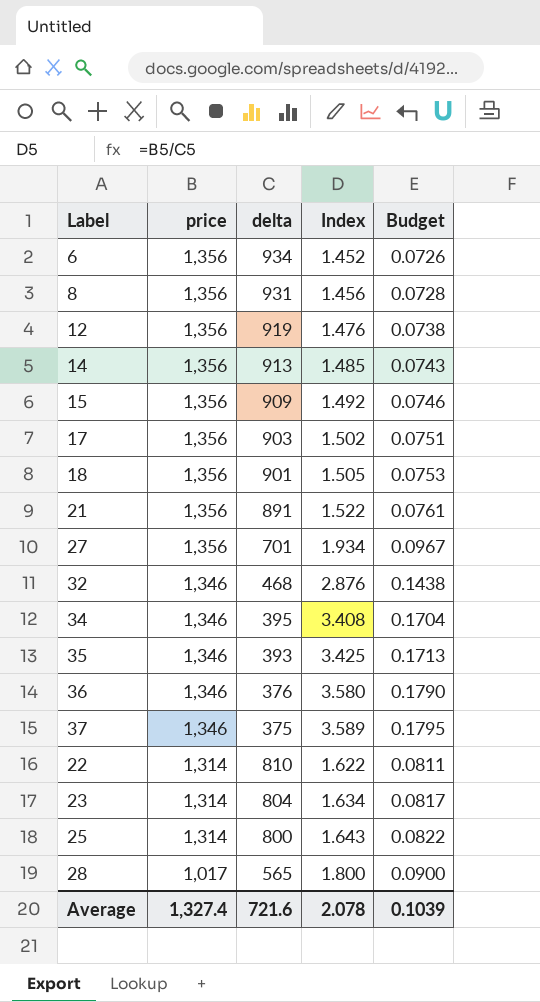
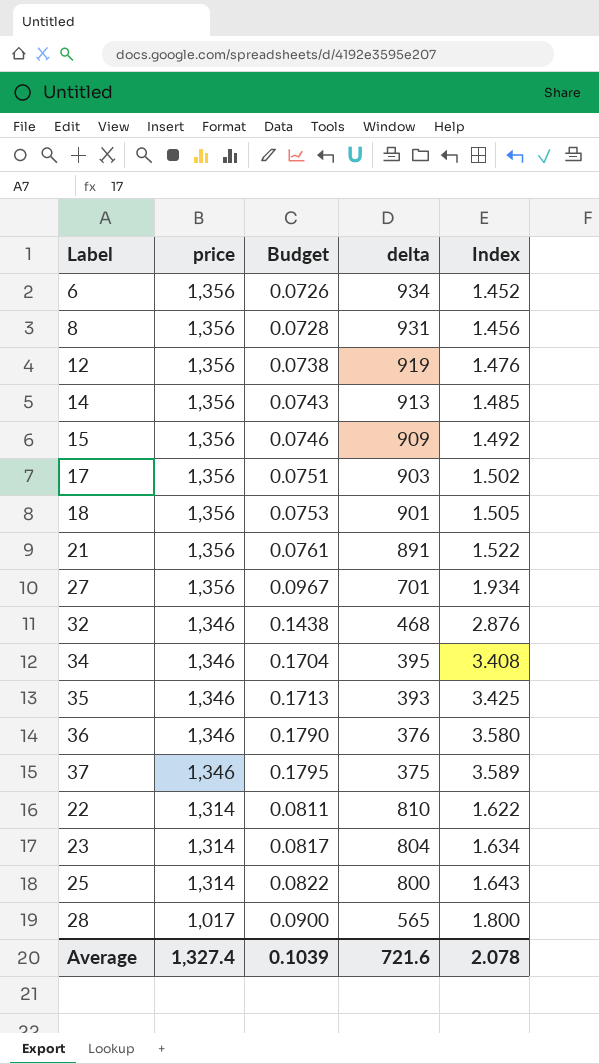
column Budget | position: 5 -> 3

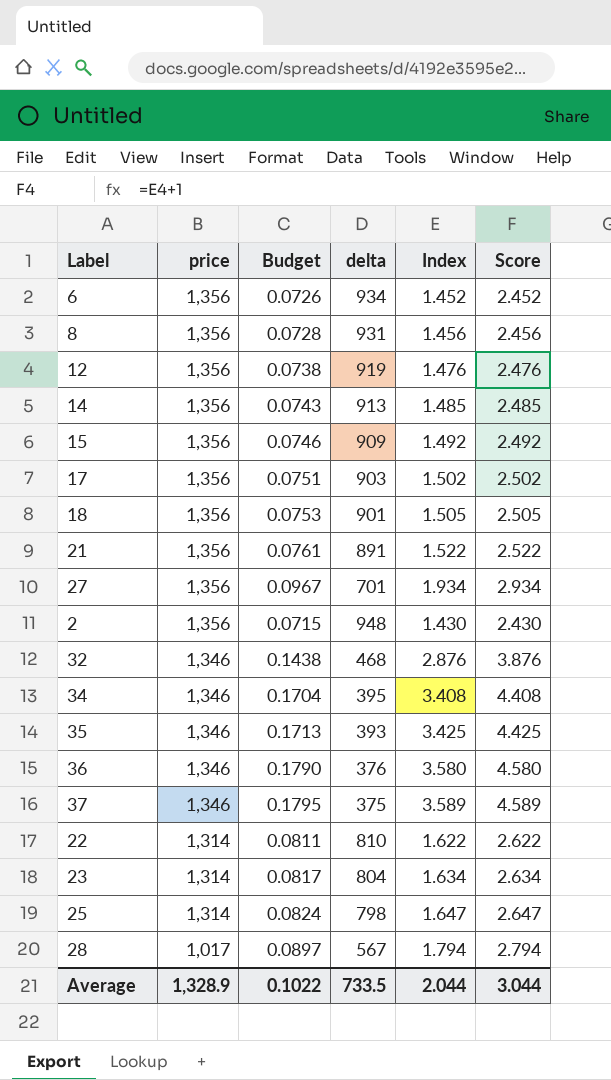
column Score | formula: none -> [Index] + 1
row 2: none -> 1,356 | 0.0715 | 948 | 1.430 | 2.430
25 | Budget: 0.0822 -> 0.0824
25 | delta: 800 -> 798
25 | Index: 1.643 -> 1.647
28 | Budget: 0.0900 -> 0.0897
28 | delta: 565 -> 567
28 | Index: 1.800 -> 1.794
Average | price: 1,327.4 -> 1,328.9
Average | Budget: 0.1039 -> 0.1022
Average | delta: 721.6 -> 733.5
Average | Index: 2.078 -> 2.044

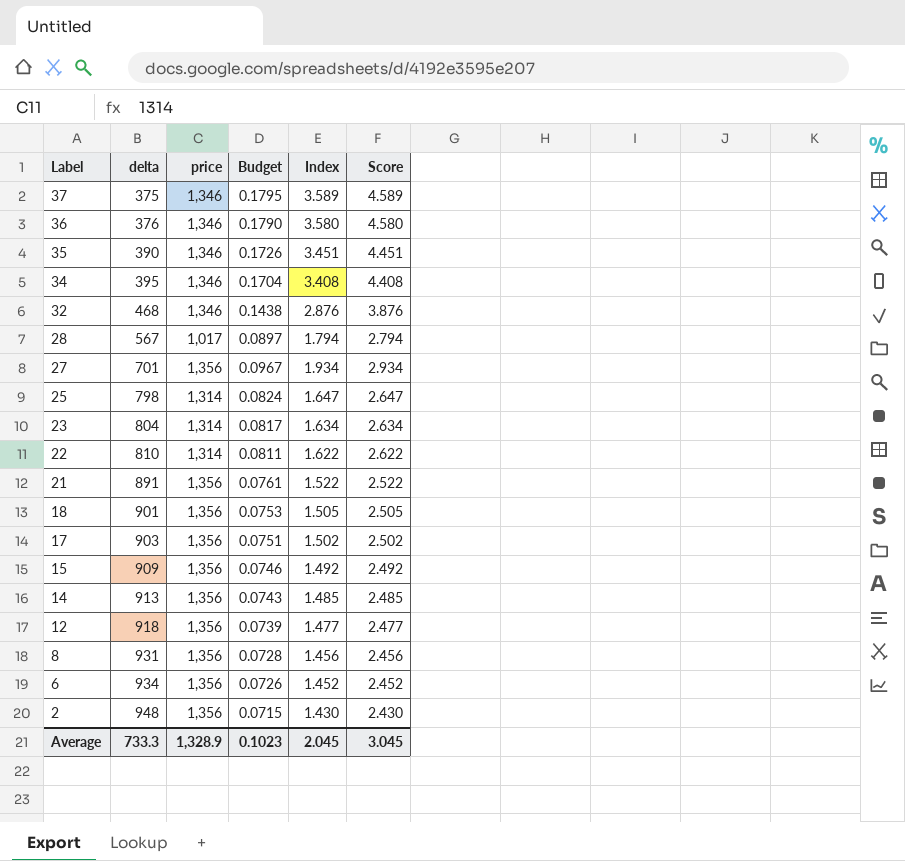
row order: price descending -> Label descending
column delta | position: 4 -> 2
35 | delta: 393 -> 390
35 | Budget: 0.1713 -> 0.1726
35 | Index: 3.425 -> 3.451
35 | Score: 4.425 -> 4.451
12 | delta: 919 -> 918
12 | Budget: 0.0738 -> 0.0739
12 | Index: 1.476 -> 1.477
12 | Score: 2.476 -> 2.477
Average | delta: 733.5 -> 733.3
Average | Budget: 0.1022 -> 0.1023
Average | Index: 2.044 -> 2.045
Average | Score: 3.044 -> 3.045

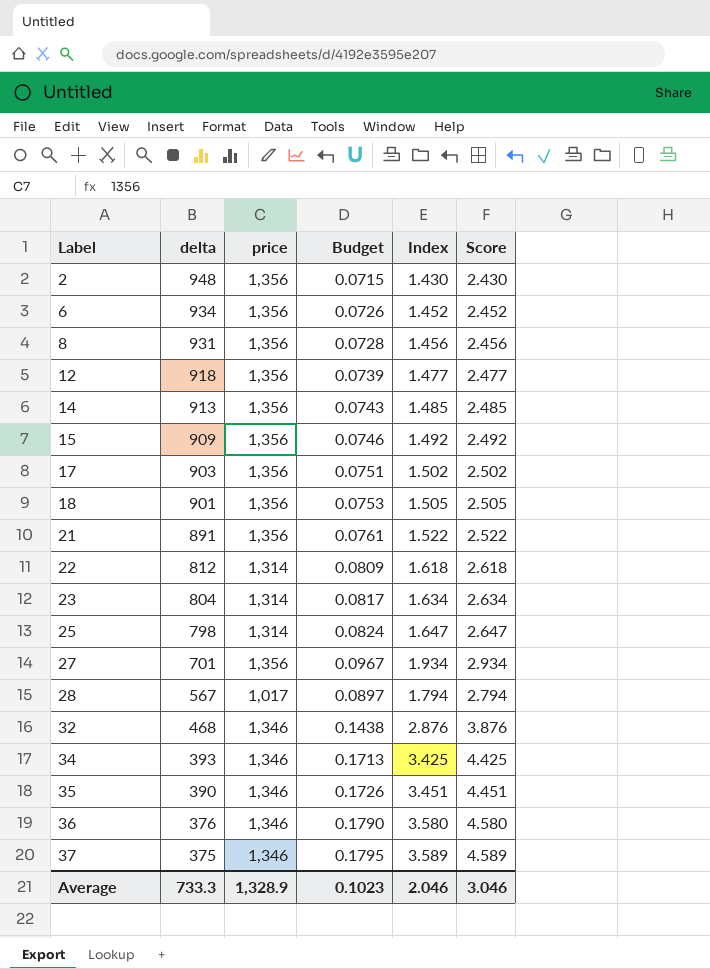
row order: Label descending -> Label ascending
22 | delta: 810 -> 812
22 | Budget: 0.0811 -> 0.0809
22 | Index: 1.622 -> 1.618
22 | Score: 2.622 -> 2.618
34 | delta: 395 -> 393
34 | Budget: 0.1704 -> 0.1713
34 | Index: 3.408 -> 3.425
34 | Score: 4.408 -> 4.425
Average | Index: 2.045 -> 2.046
Average | Score: 3.045 -> 3.046

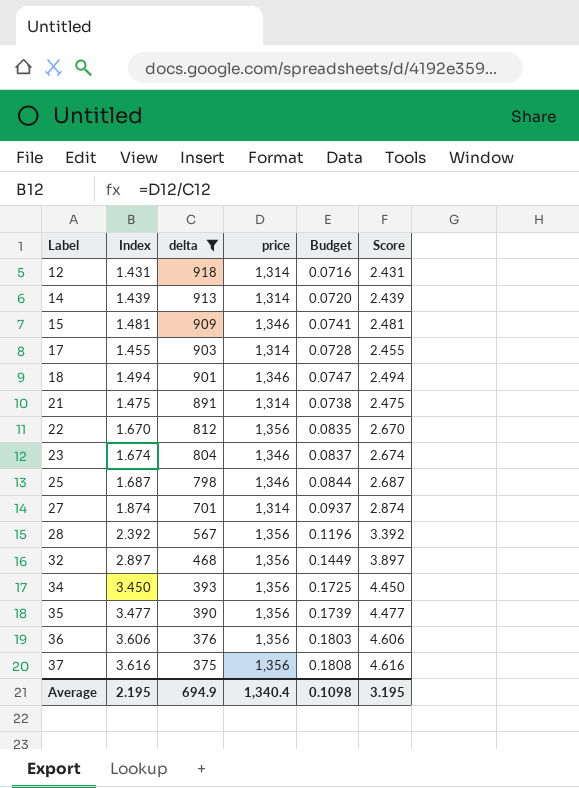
filter: none -> delta <= 918
column Index | position: 5 -> 2
12 | Index: 1.477 -> 1.431
12 | price: 1,356 -> 1,314
12 | Budget: 0.0739 -> 0.0716
12 | Score: 2.477 -> 2.431
14 | Index: 1.485 -> 1.439
14 | price: 1,356 -> 1,314
14 | Budget: 0.0743 -> 0.0720
14 | Score: 2.485 -> 2.439
15 | Index: 1.492 -> 1.481
15 | price: 1,356 -> 1,346
15 | Budget: 0.0746 -> 0.0741
15 | Score: 2.492 -> 2.481
17 | Index: 1.502 -> 1.455
17 | price: 1,356 -> 1,314
17 | Budget: 0.0751 -> 0.0728
17 | Score: 2.502 -> 2.455
18 | Index: 1.505 -> 1.494
18 | price: 1,356 -> 1,346
18 | Budget: 0.0753 -> 0.0747
18 | Score: 2.505 -> 2.494
21 | Index: 1.522 -> 1.475
21 | price: 1,356 -> 1,314
21 | Budget: 0.0761 -> 0.0738
21 | Score: 2.522 -> 2.475
22 | Index: 1.618 -> 1.670
22 | price: 1,314 -> 1,356
22 | Budget: 0.0809 -> 0.0835
22 | Score: 2.618 -> 2.670
23 | Index: 1.634 -> 1.674
23 | price: 1,314 -> 1,346
23 | Budget: 0.0817 -> 0.0837
23 | Score: 2.634 -> 2.674
25 | Index: 1.647 -> 1.687
25 | price: 1,314 -> 1,346
25 | Budget: 0.0824 -> 0.0844
25 | Score: 2.647 -> 2.687
27 | Index: 1.934 -> 1.874
27 | price: 1,356 -> 1,314
27 | Budget: 0.0967 -> 0.0937
27 | Score: 2.934 -> 2.874
28 | Index: 1.794 -> 2.392
28 | price: 1,017 -> 1,356
28 | Budget: 0.0897 -> 0.1196
28 | Score: 2.794 -> 3.392
32 | Index: 2.876 -> 2.897
32 | price: 1,346 -> 1,356
32 | Budget: 0.1438 -> 0.1449
32 | Score: 3.876 -> 3.897
34 | Index: 3.425 -> 3.450
34 | price: 1,346 -> 1,356
34 | Budget: 0.1713 -> 0.1725
34 | Score: 4.425 -> 4.450
35 | Index: 3.451 -> 3.477
35 | price: 1,346 -> 1,356
35 | Budget: 0.1726 -> 0.1739
35 | Score: 4.451 -> 4.477
36 | Index: 3.580 -> 3.606
36 | price: 1,346 -> 1,356
36 | Budget: 0.1790 -> 0.1803
36 | Score: 4.580 -> 4.606
37 | Index: 3.589 -> 3.616
37 | price: 1,346 -> 1,356
37 | Budget: 0.1795 -> 0.1808
37 | Score: 4.589 -> 4.616
Average | Index: 2.046 -> 2.195
Average | delta: 733.3 -> 694.9
Average | price: 1,328.9 -> 1,340.4
Average | Budget: 0.1023 -> 0.1098
Average | Score: 3.046 -> 3.195

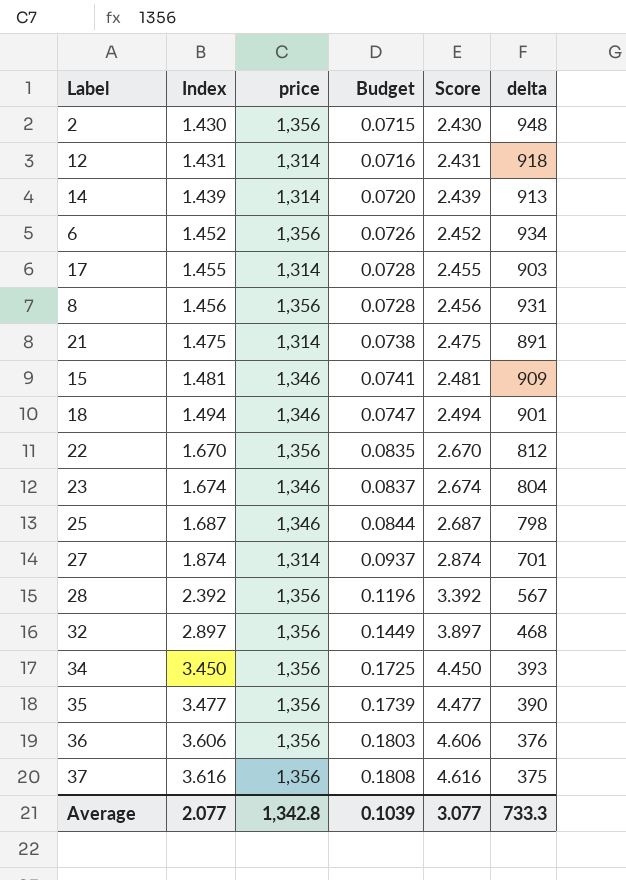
filter: delta <= 918 -> none
row order: Label ascending -> Index ascending
column delta | position: 3 -> 6
Average | Index: 2.195 -> 2.077
Average | price: 1,340.4 -> 1,342.8
Average | Budget: 0.1098 -> 0.1039
Average | Score: 3.195 -> 3.077
Average | delta: 694.9 -> 733.3

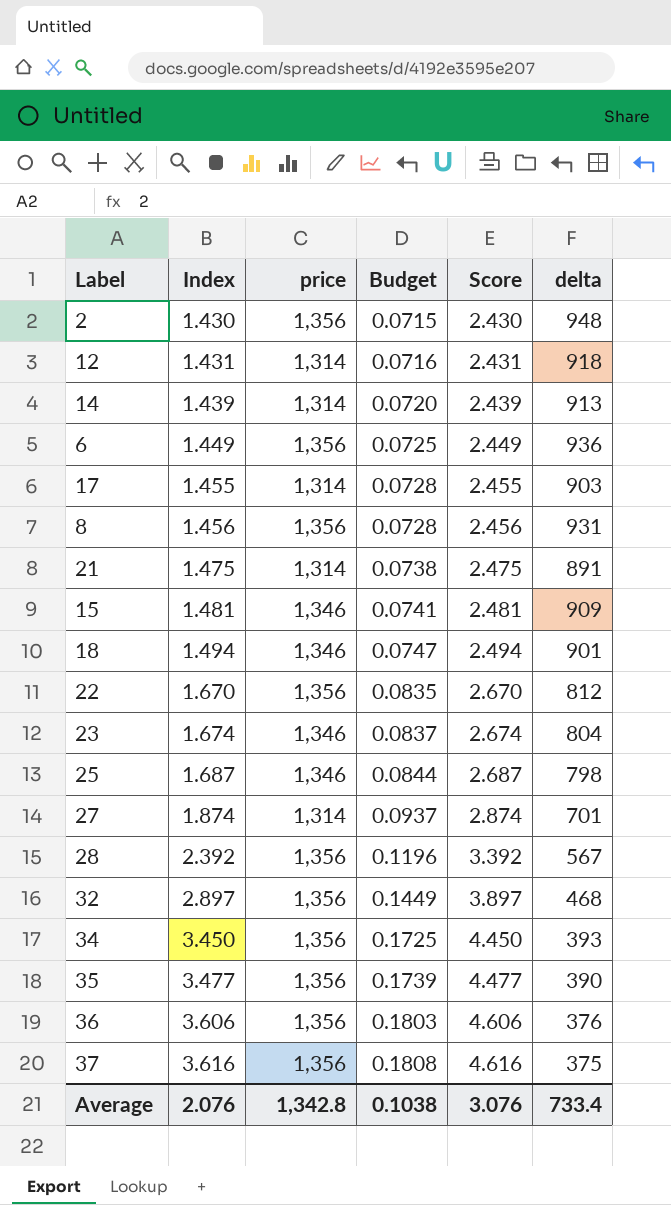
6 | Index: 1.452 -> 1.449
6 | Budget: 0.0726 -> 0.0725
6 | Score: 2.452 -> 2.449
6 | delta: 934 -> 936
Average | Index: 2.077 -> 2.076
Average | Budget: 0.1039 -> 0.1038
Average | Score: 3.077 -> 3.076
Average | delta: 733.3 -> 733.4

